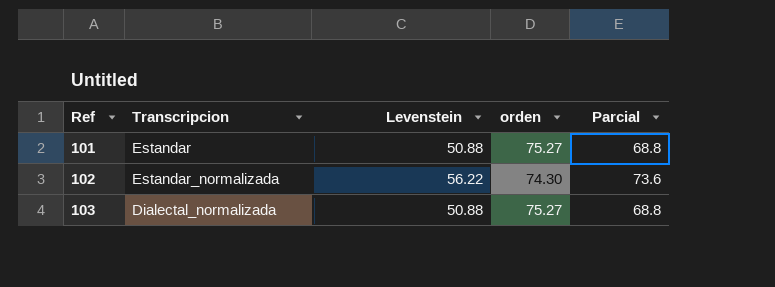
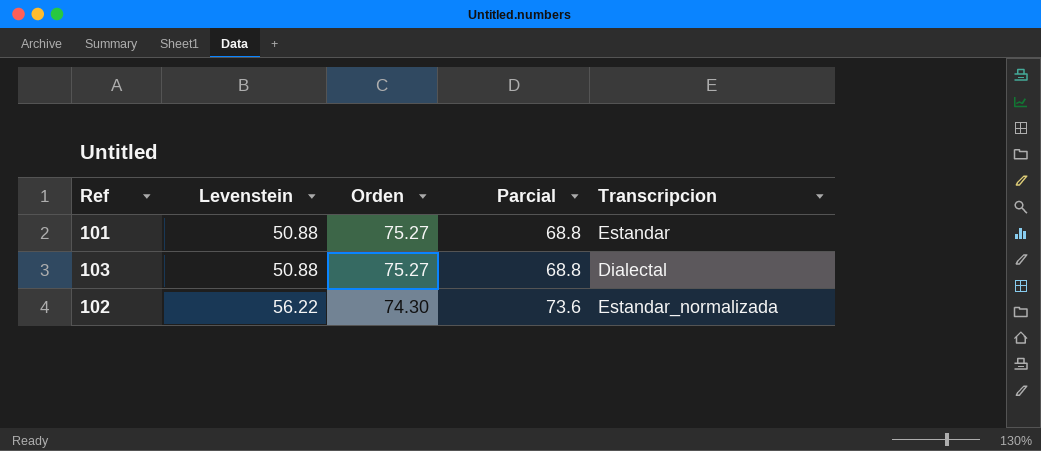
row order: Ref ascending -> Levenstein ascending
column name: orden -> Orden
column Transcripcion | position: 2 -> 5
103 | Transcripcion: Dialectal_normalizada -> Dialectal

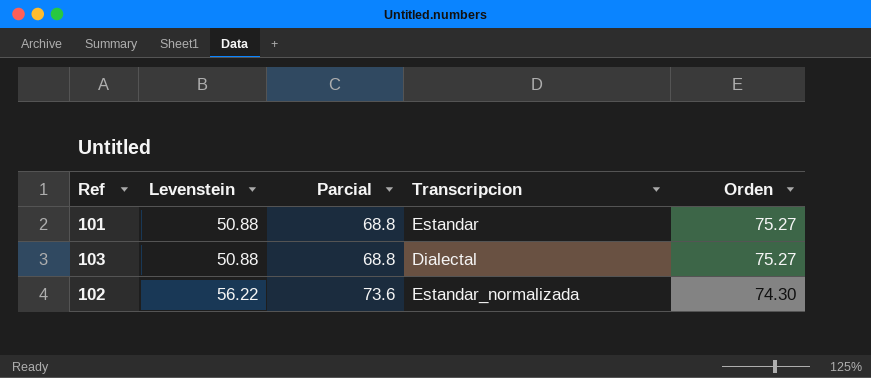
column Orden | position: 3 -> 5

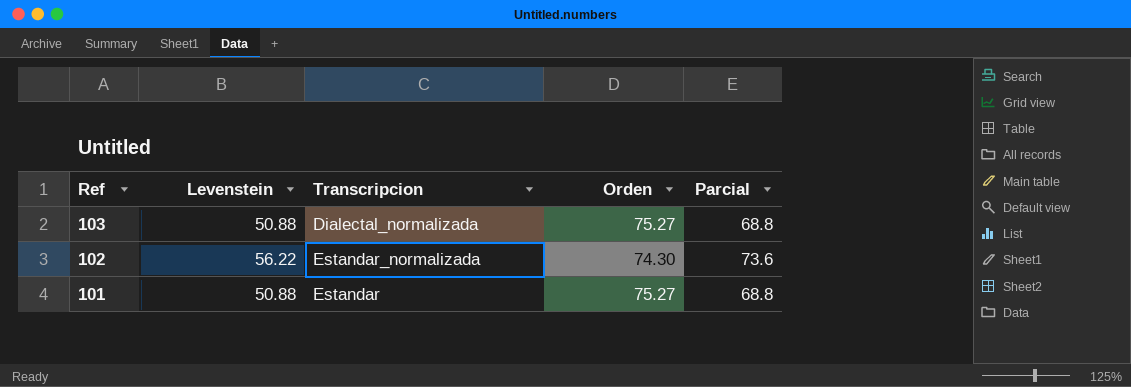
row order: Levenstein ascending -> Ref descending
column Parcial | position: 3 -> 5
103 | Transcripcion: Dialectal -> Dialectal_normalizada

